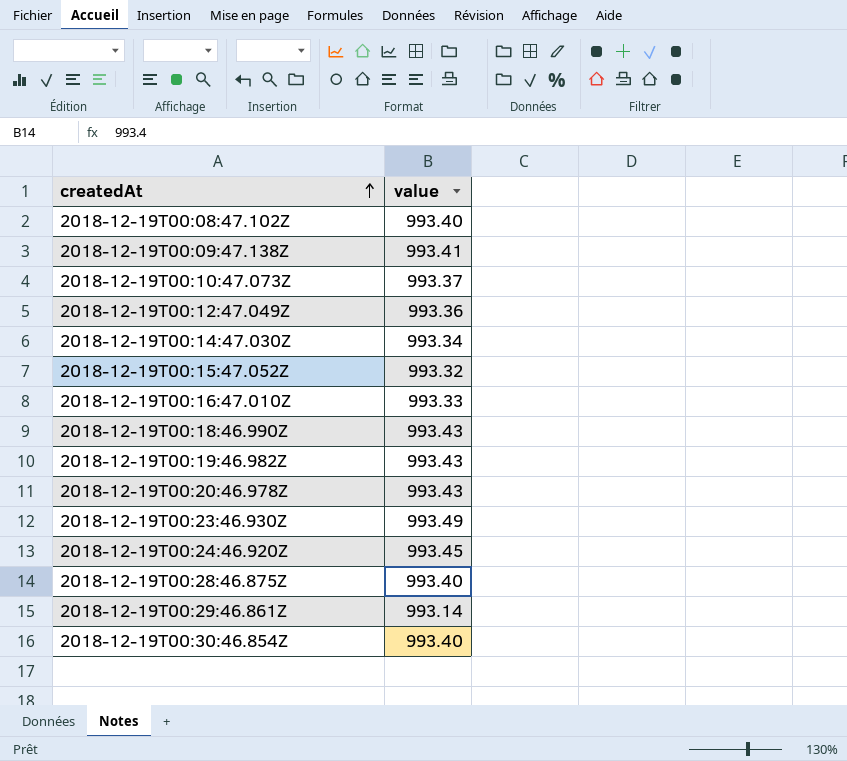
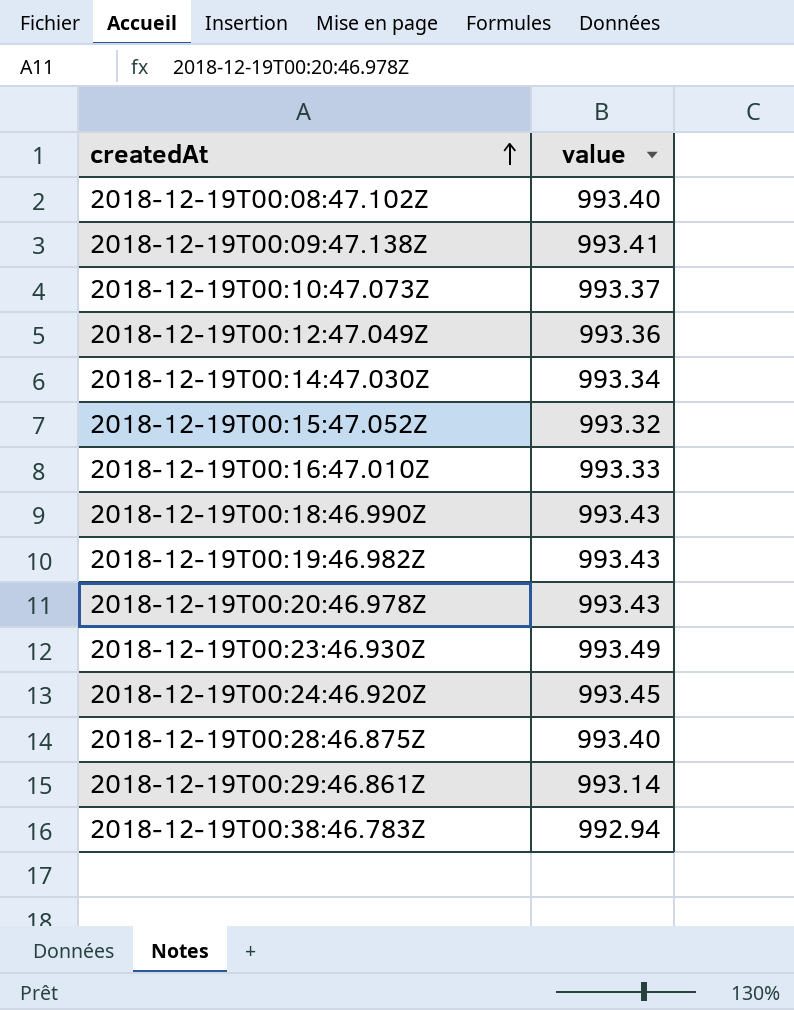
row 2018-12-19T00:30:46.854Z: 993.40 -> none
row 2018-12-19T00:38:46.783Z: none -> 992.94

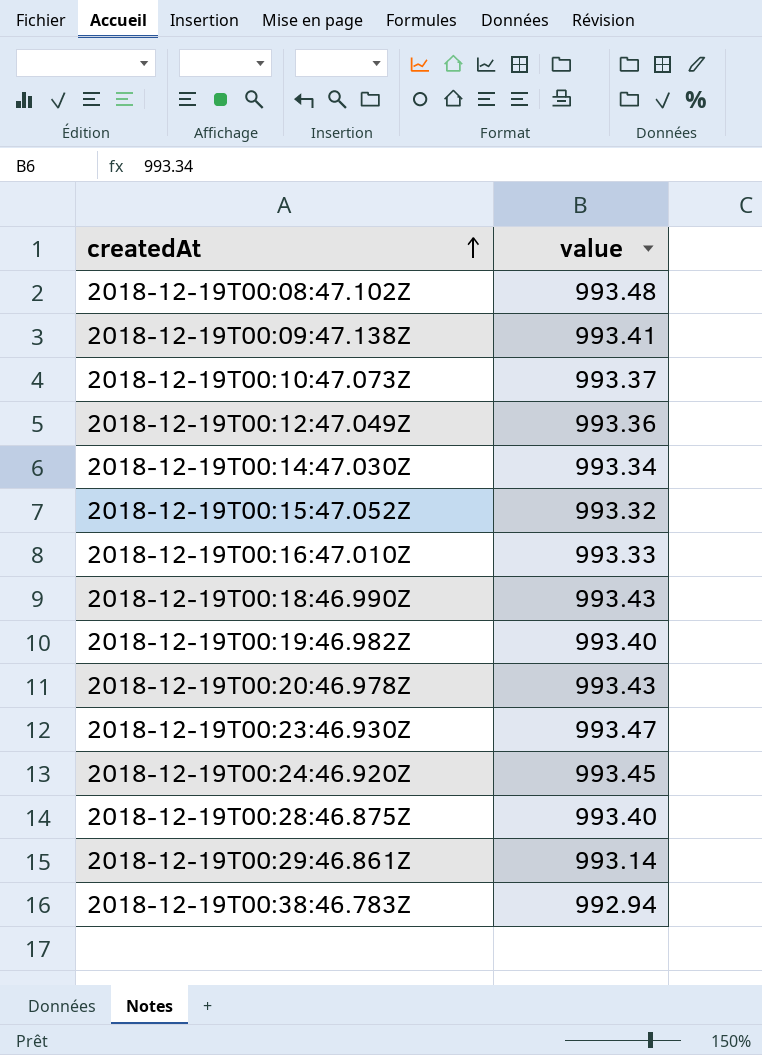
2018-12-19T00:08:47.102Z | value: 993.40 -> 993.48
2018-12-19T00:19:46.982Z | value: 993.43 -> 993.40
2018-12-19T00:23:46.930Z | value: 993.49 -> 993.47

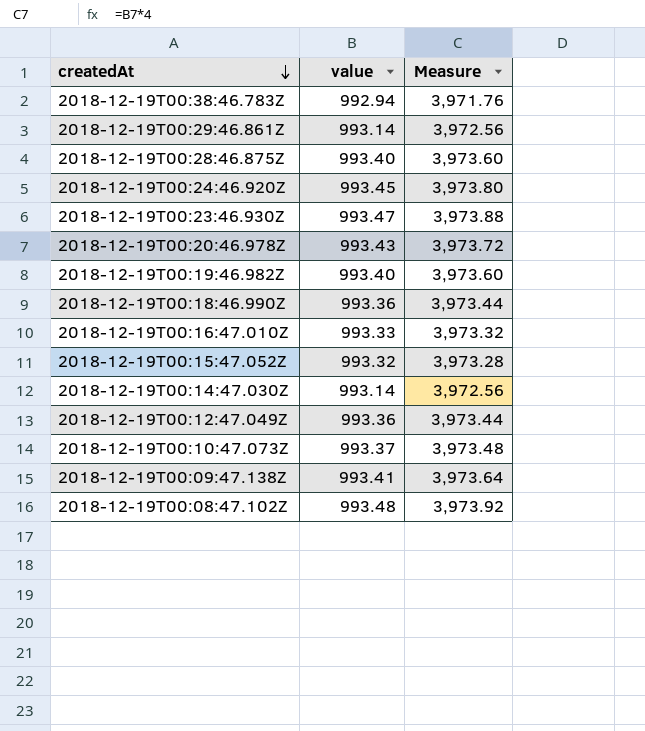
row order: createdAt ascending -> createdAt descending
column Measure | formula: none -> [value] * 4
2018-12-19T00:18:46.990Z | value: 993.43 -> 993.36
2018-12-19T00:14:47.030Z | value: 993.34 -> 993.14

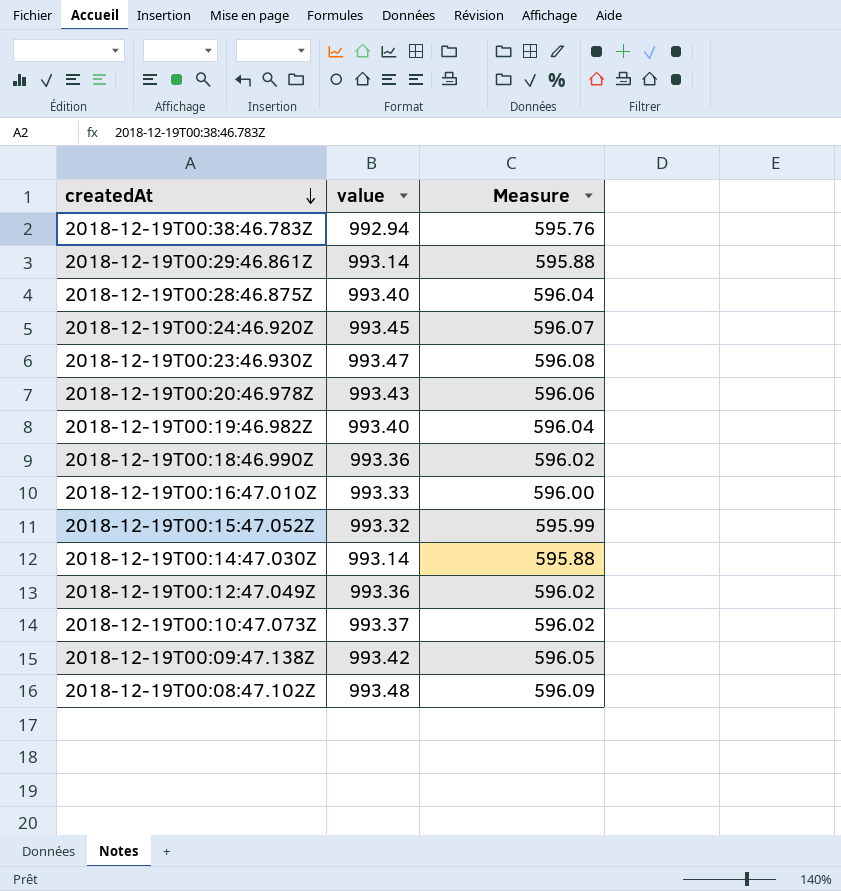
column Measure | formula: [value] * 4 -> [value] * 0.6
2018-12-19T00:09:47.138Z | value: 993.41 -> 993.42

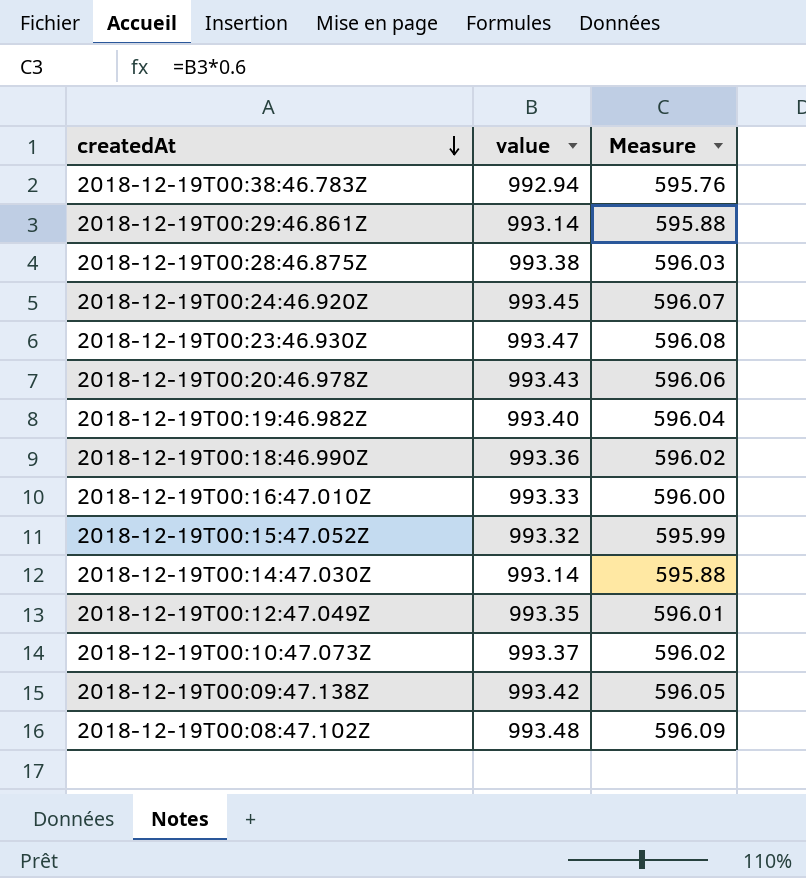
2018-12-19T00:28:46.875Z | value: 993.40 -> 993.38
2018-12-19T00:28:46.875Z | Measure: 596.04 -> 596.03
2018-12-19T00:12:47.049Z | value: 993.36 -> 993.35
2018-12-19T00:12:47.049Z | Measure: 596.02 -> 596.01

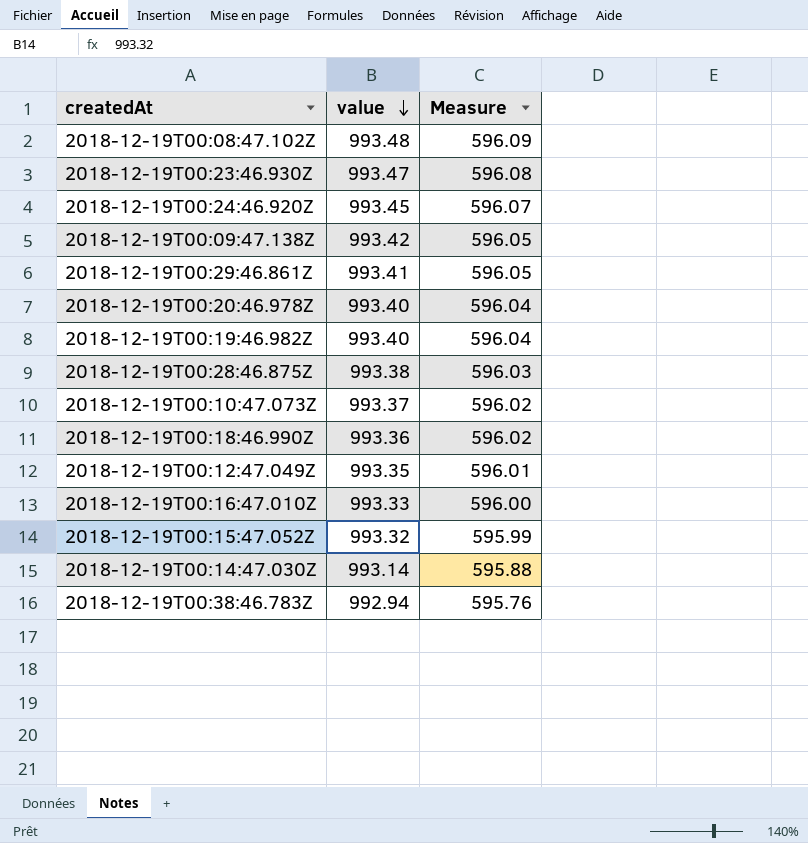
row order: createdAt descending -> value descending
2018-12-19T00:29:46.861Z | value: 993.14 -> 993.41
2018-12-19T00:29:46.861Z | Measure: 595.88 -> 596.05
2018-12-19T00:20:46.978Z | value: 993.43 -> 993.40
2018-12-19T00:20:46.978Z | Measure: 596.06 -> 596.04

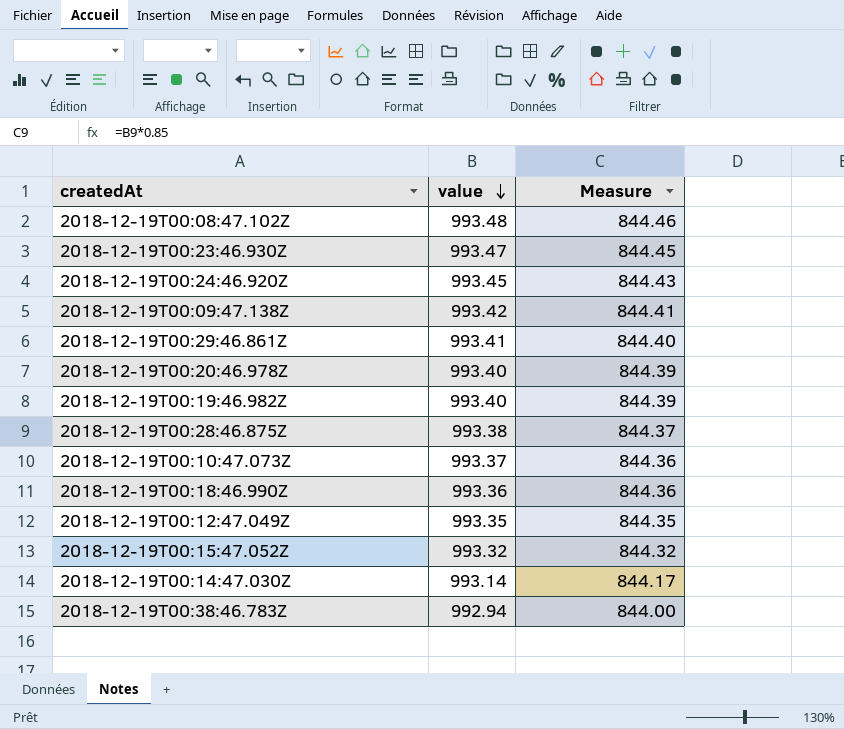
column Measure | formula: [value] * 0.6 -> [value] * 0.85
row 2018-12-19T00:16:47.010Z: 993.33 | 596.00 -> none

